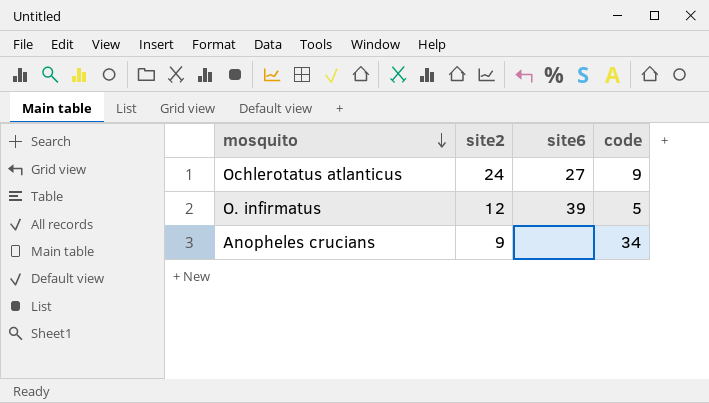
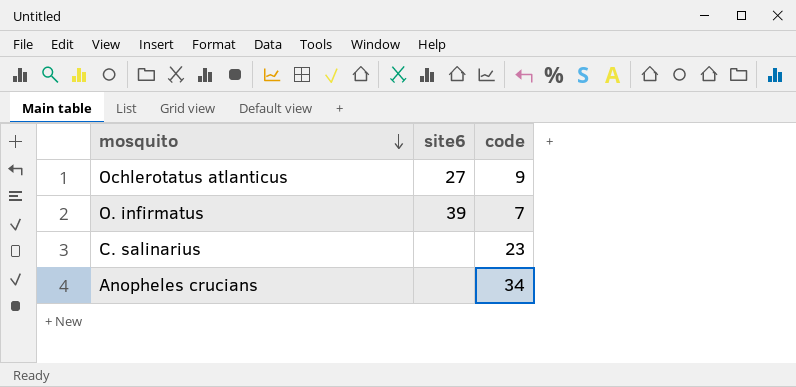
column site2 | position: 2 -> none
O. infirmatus | code: 5 -> 7
row C. salinarius: none -> none | 23

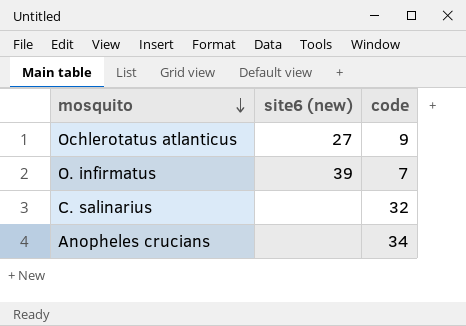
column name: site6 -> site6 (new)
C. salinarius | code: 23 -> 32

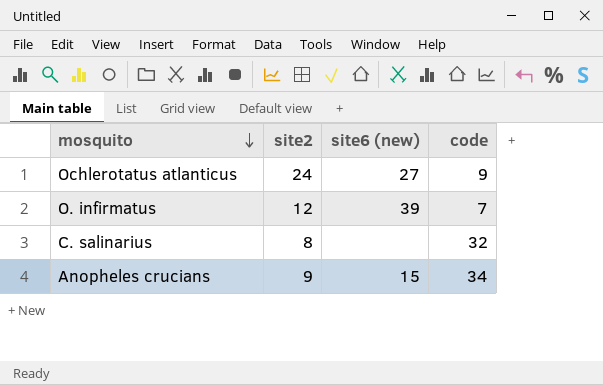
column site2 | position: none -> 2
Anopheles crucians | site6 (new): none -> 15

